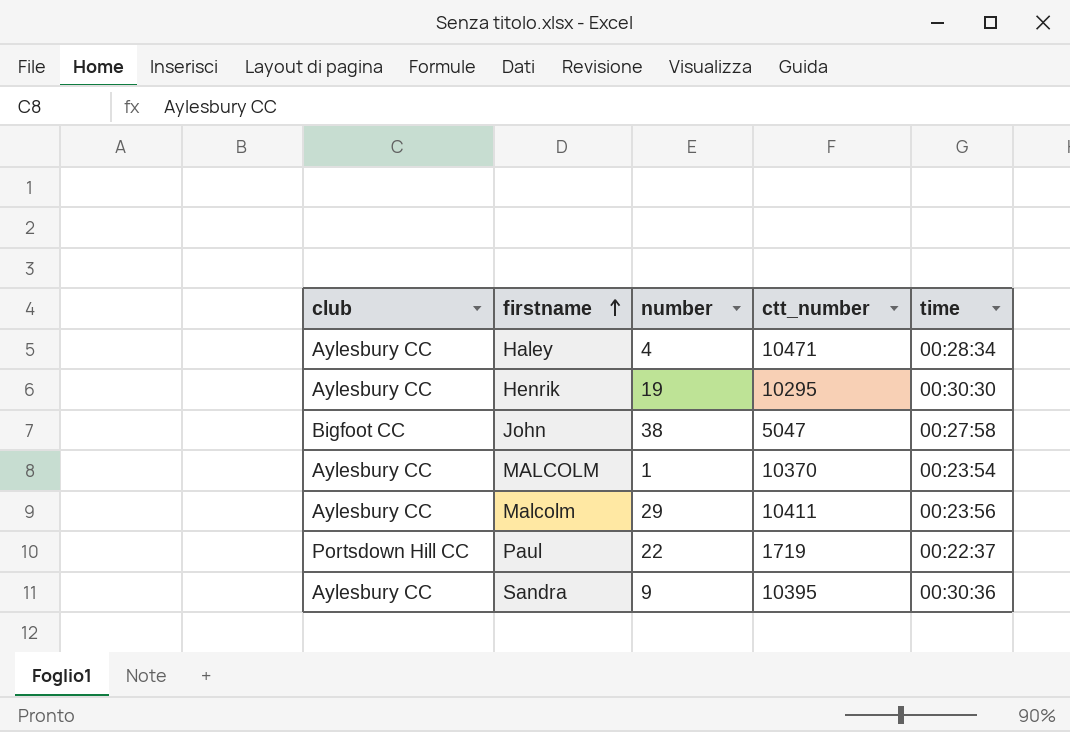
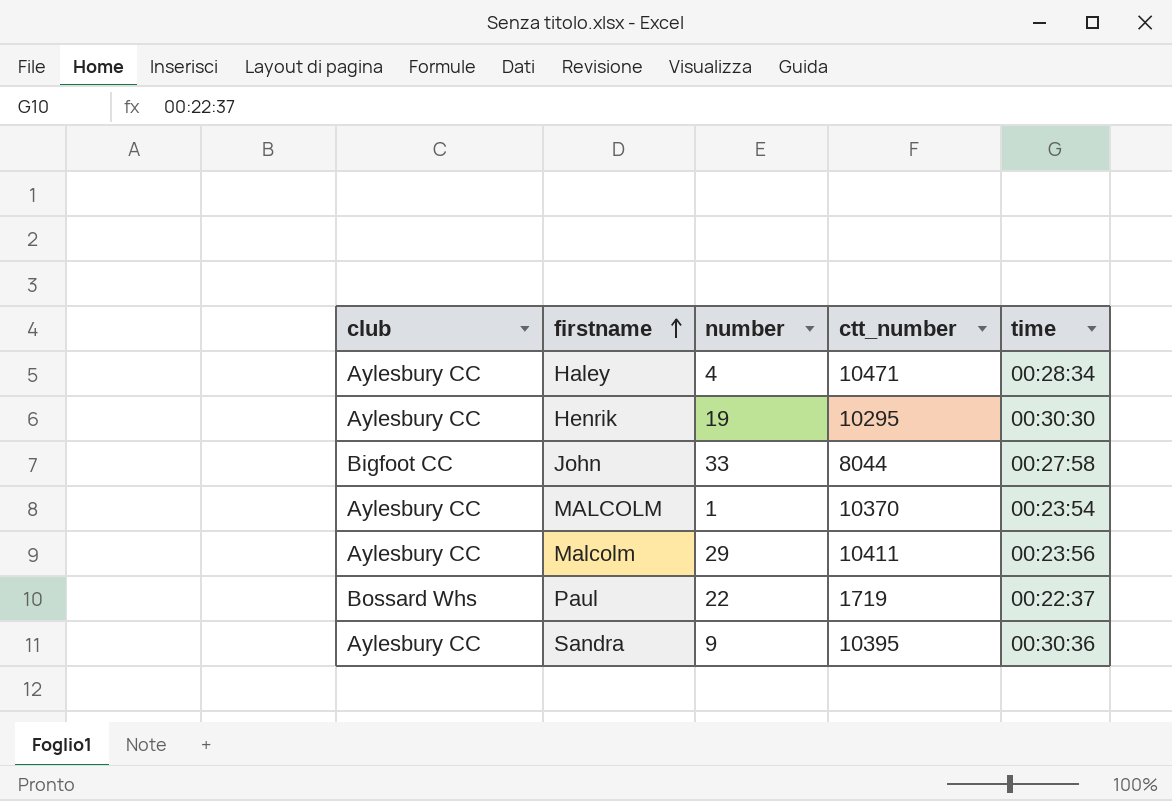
John | number: 38 -> 33
John | ctt_number: 5047 -> 8044
Paul | club: Portsdown Hill CC -> Bossard Whs

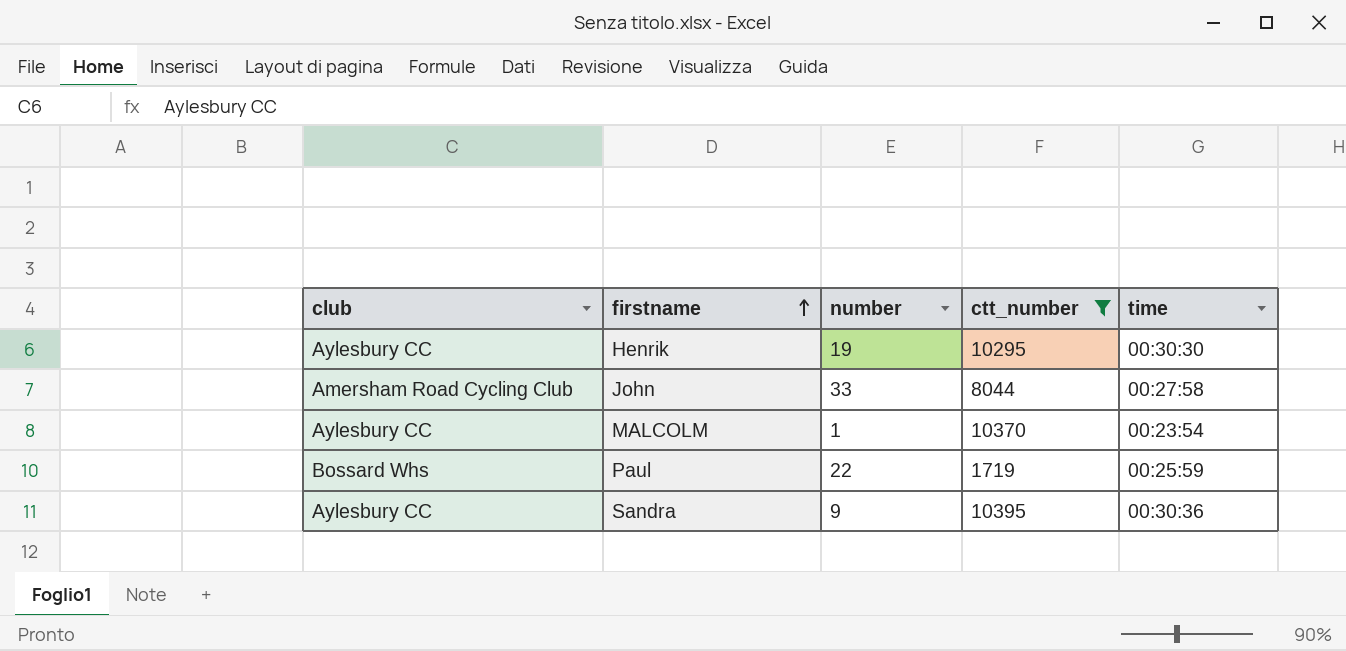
filter: none -> ctt_number <= 10395
John | club: Bigfoot CC -> Amersham Road Cycling Club
Paul | time: 00:22:37 -> 00:25:59

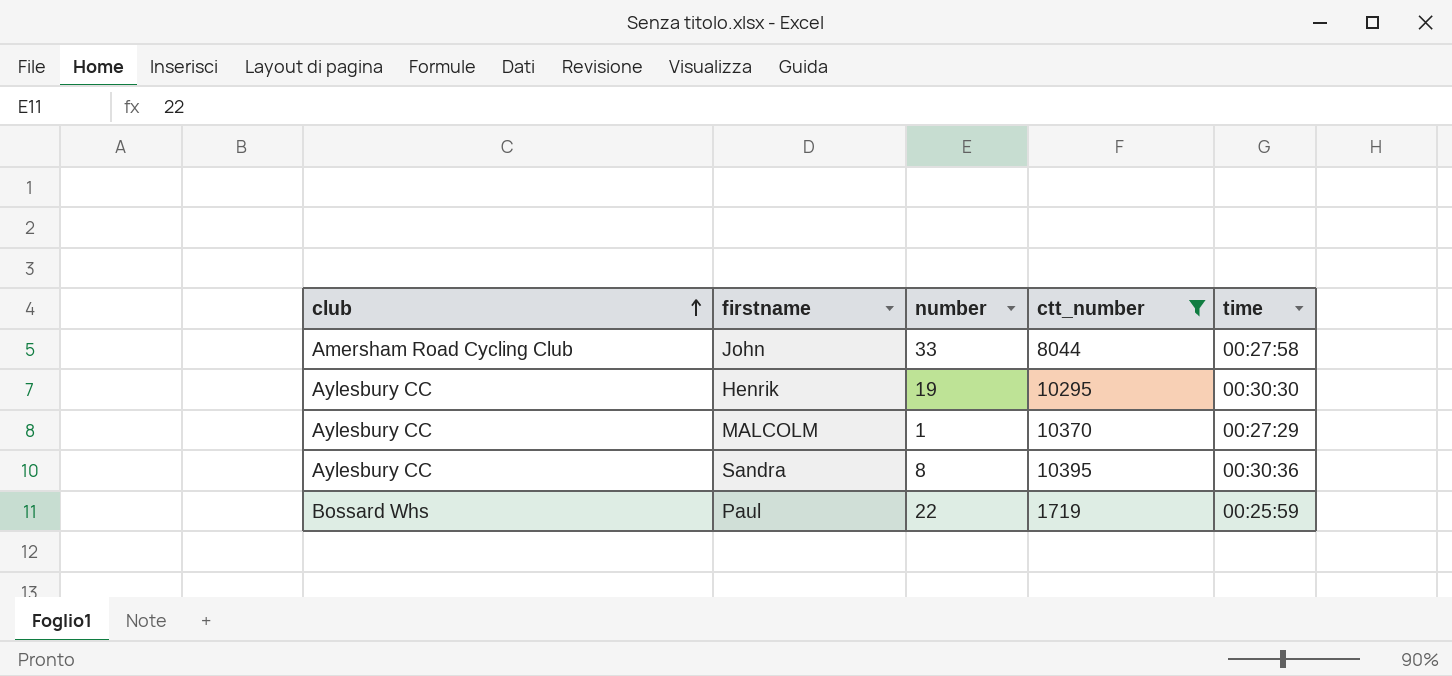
row order: firstname ascending -> club ascending
MALCOLM | time: 00:23:54 -> 00:27:29
Sandra | number: 9 -> 8

